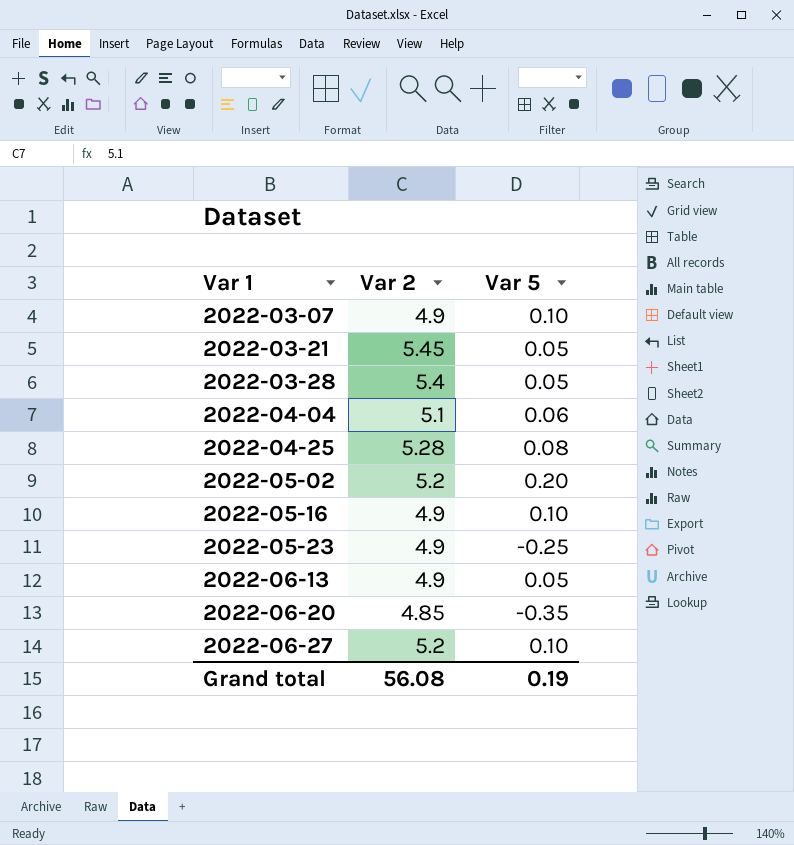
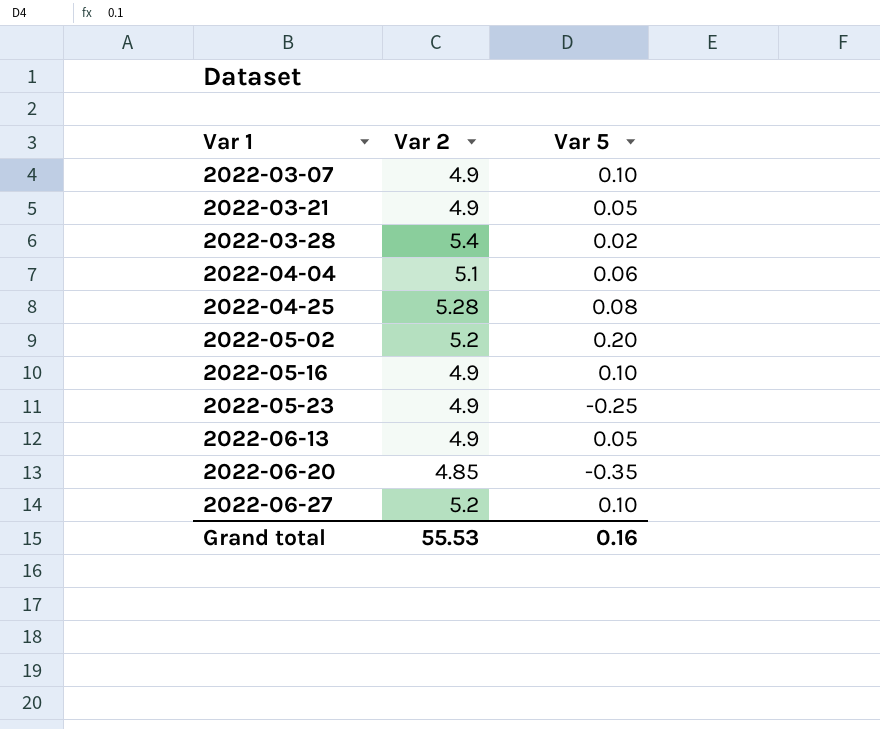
2022-03-21 | Var 2: 5.45 -> 4.9
2022-03-28 | Var 5: 0.05 -> 0.02
Grand total | Var 2: 56.08 -> 55.53
Grand total | Var 5: 0.19 -> 0.16

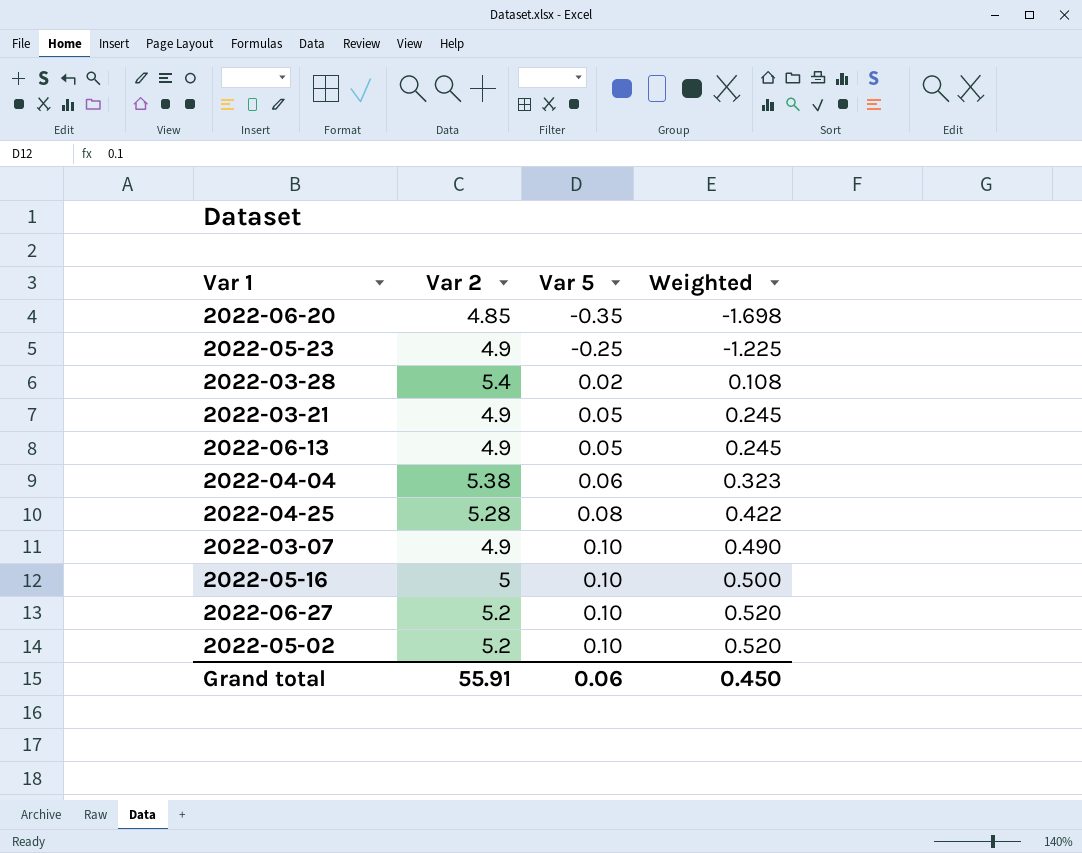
row order: Var 1 ascending -> Var 5 ascending
column Weighted | formula: none -> [Var 2] * [Var 5]
2022-04-04 | Var 2: 5.1 -> 5.38
2022-05-16 | Var 2: 4.9 -> 5
2022-05-02 | Var 5: 0.20 -> 0.10
Grand total | Var 2: 55.53 -> 55.91
Grand total | Var 5: 0.16 -> 0.06

